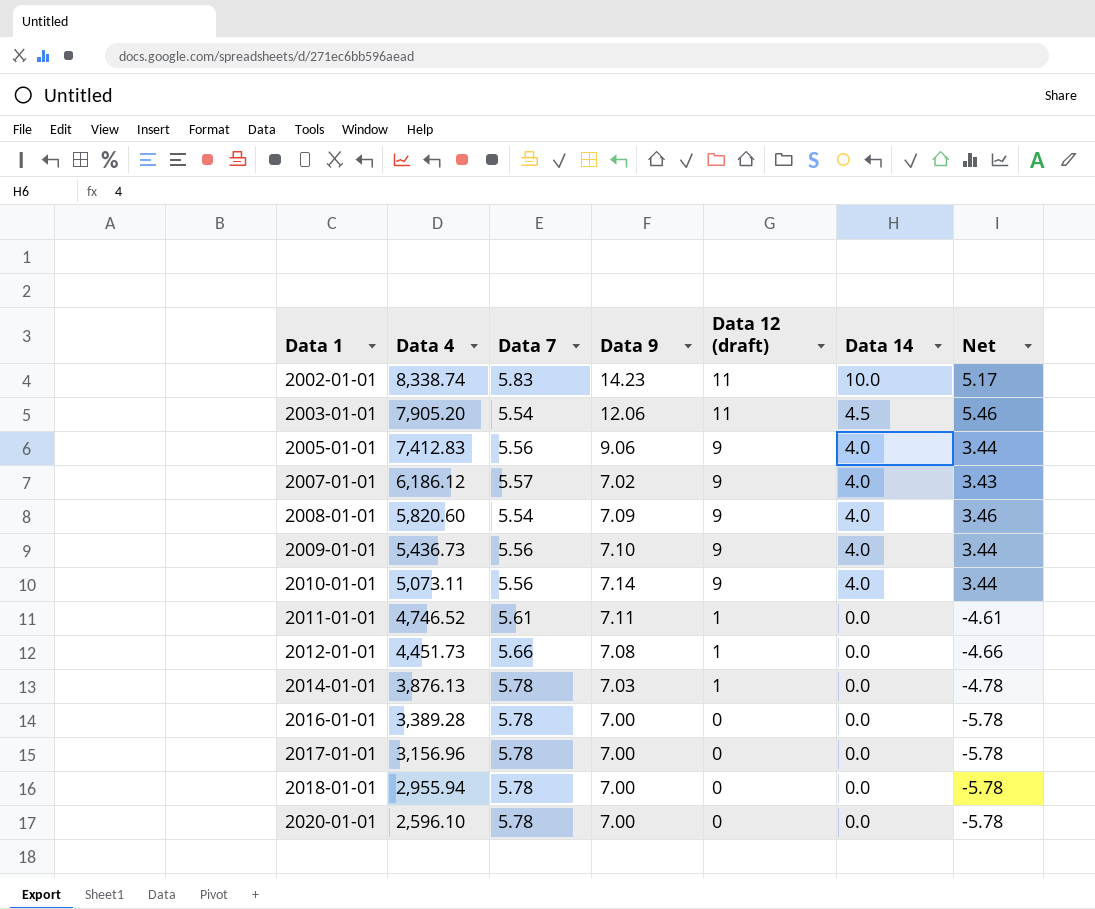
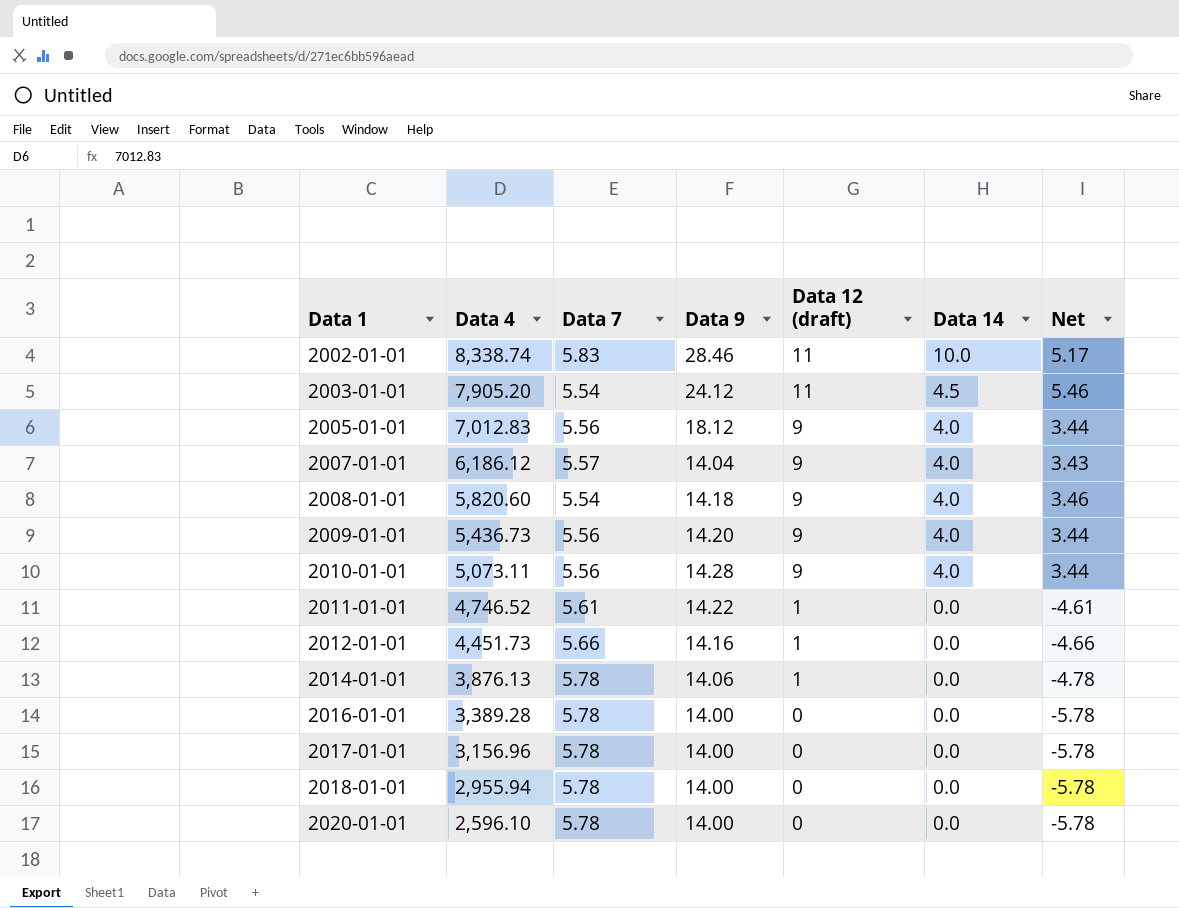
2002-01-01 | Data 9: 14.23 -> 28.46
2003-01-01 | Data 9: 12.06 -> 24.12
2005-01-01 | Data 4: 7,412.83 -> 7,012.83
2005-01-01 | Data 9: 9.06 -> 18.12
2007-01-01 | Data 9: 7.02 -> 14.04
2008-01-01 | Data 9: 7.09 -> 14.18
2009-01-01 | Data 9: 7.10 -> 14.20
2010-01-01 | Data 9: 7.14 -> 14.28
2011-01-01 | Data 9: 7.11 -> 14.22
2012-01-01 | Data 9: 7.08 -> 14.16
2014-01-01 | Data 9: 7.03 -> 14.06
2016-01-01 | Data 9: 7.00 -> 14.00
2017-01-01 | Data 9: 7.00 -> 14.00
2018-01-01 | Data 9: 7.00 -> 14.00
2020-01-01 | Data 9: 7.00 -> 14.00

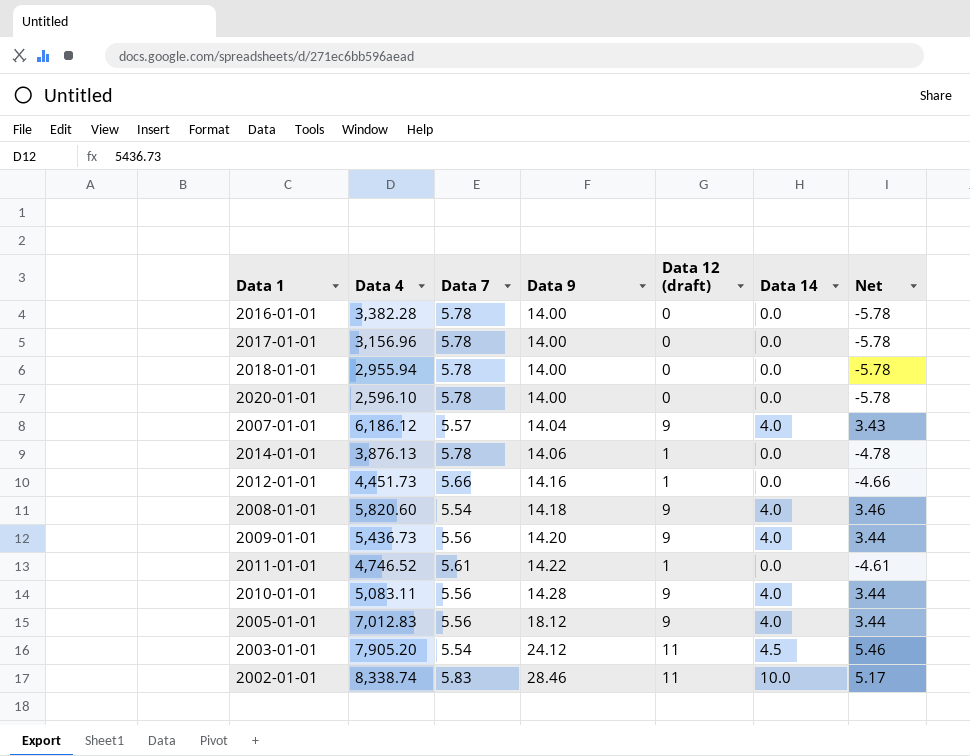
row order: Data 1 ascending -> Data 9 ascending
2016-01-01 | Data 4: 3,389.28 -> 3,382.28
2010-01-01 | Data 4: 5,073.11 -> 5,083.11

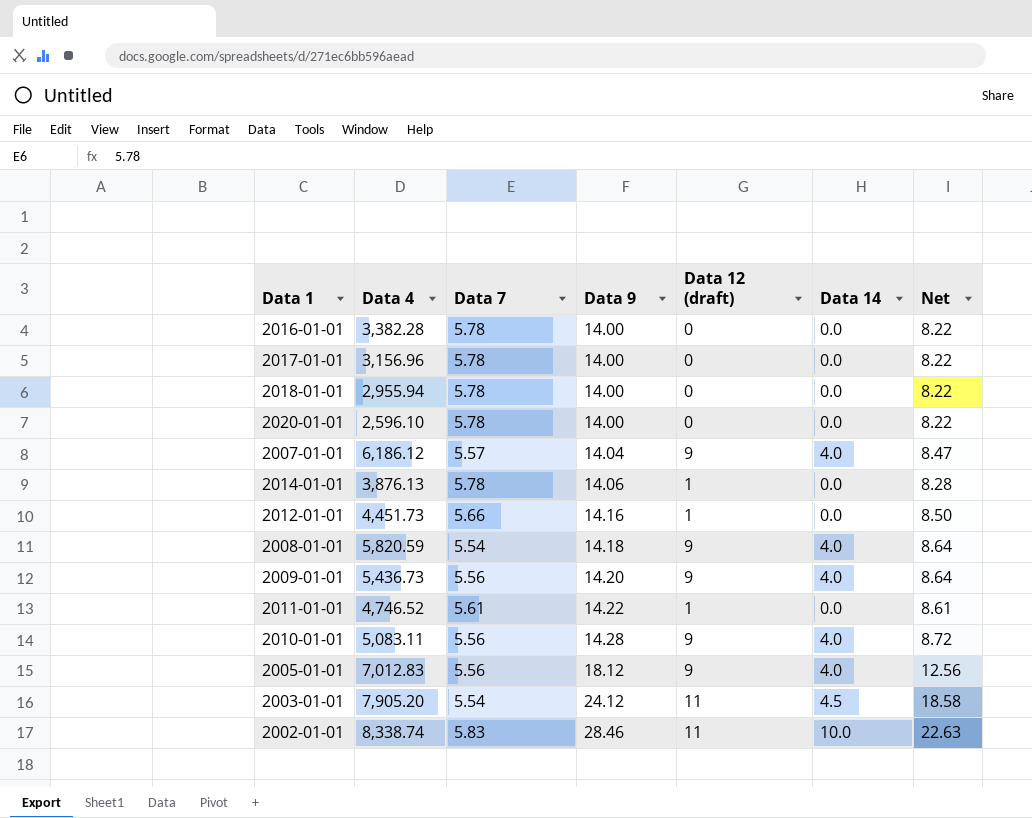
column Net | formula: [Data 12 (draft)] - [Data 7] -> [Data 9] - [Data 7]
2008-01-01 | Data 4: 5,820.60 -> 5,820.59

